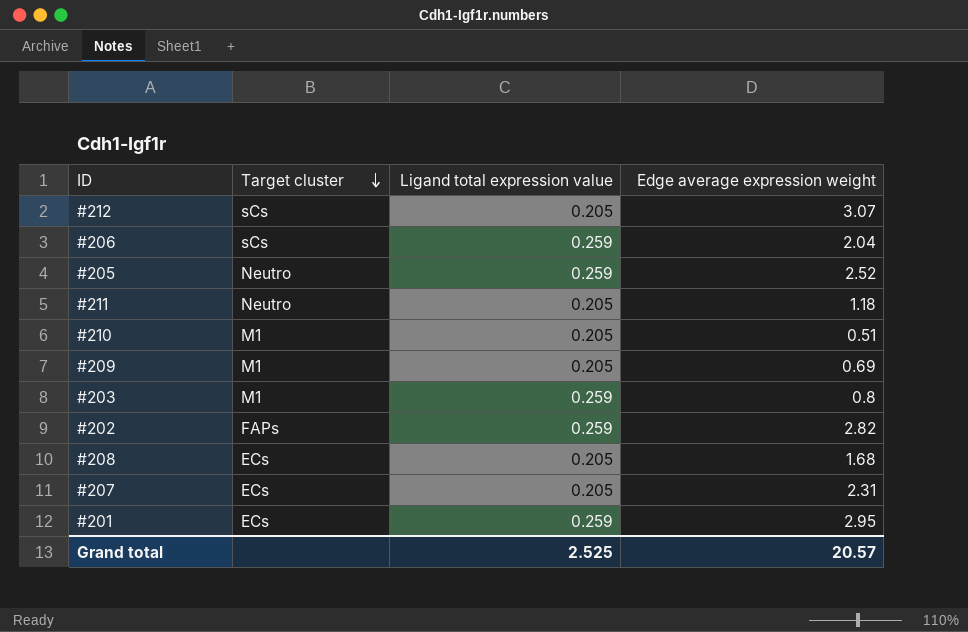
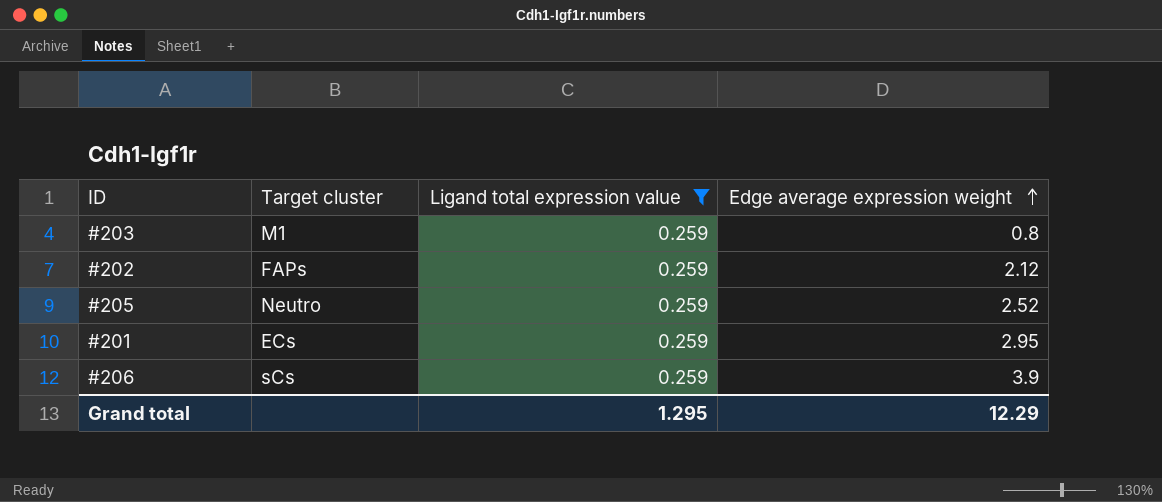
filter: none -> Ligand total expression value = 0.259
row order: Target cluster descending -> Edge average expression weight ascending
#202 | Edge average expression weight: 2.82 -> 2.12
#206 | Edge average expression weight: 2.04 -> 3.9
Grand total | Ligand total expression value: 2.525 -> 1.295
Grand total | Edge average expression weight: 20.57 -> 12.29

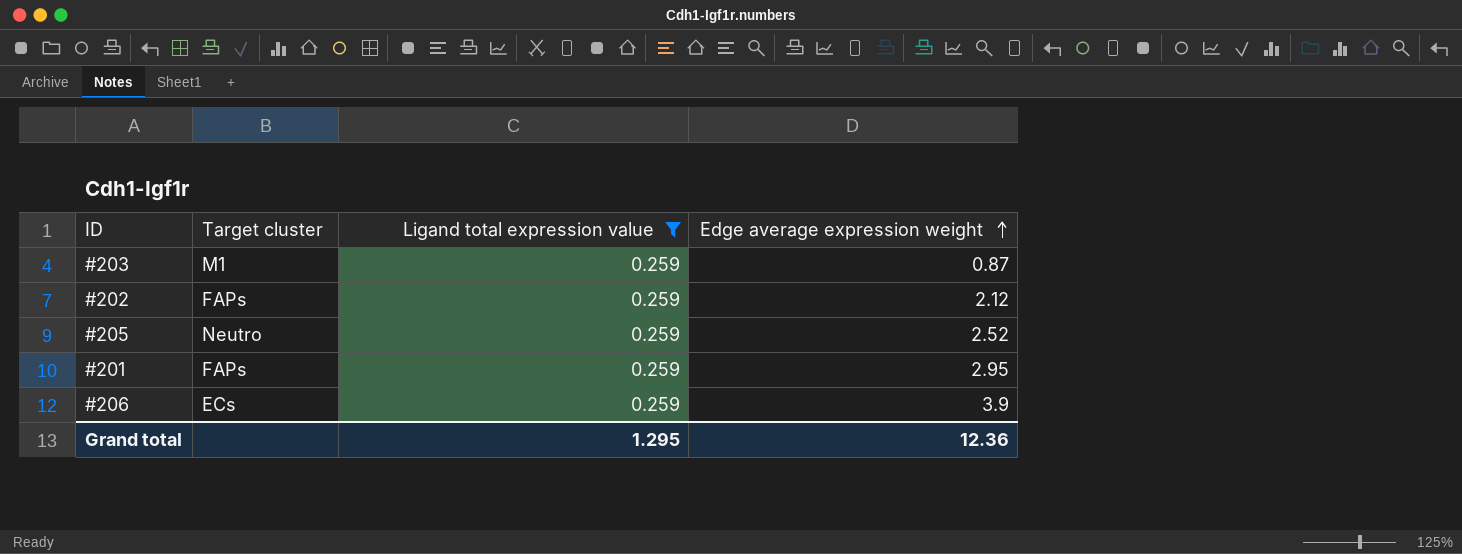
#203 | Edge average expression weight: 0.8 -> 0.87
#201 | Target cluster: ECs -> FAPs
#206 | Target cluster: sCs -> ECs
Grand total | Edge average expression weight: 12.29 -> 12.36

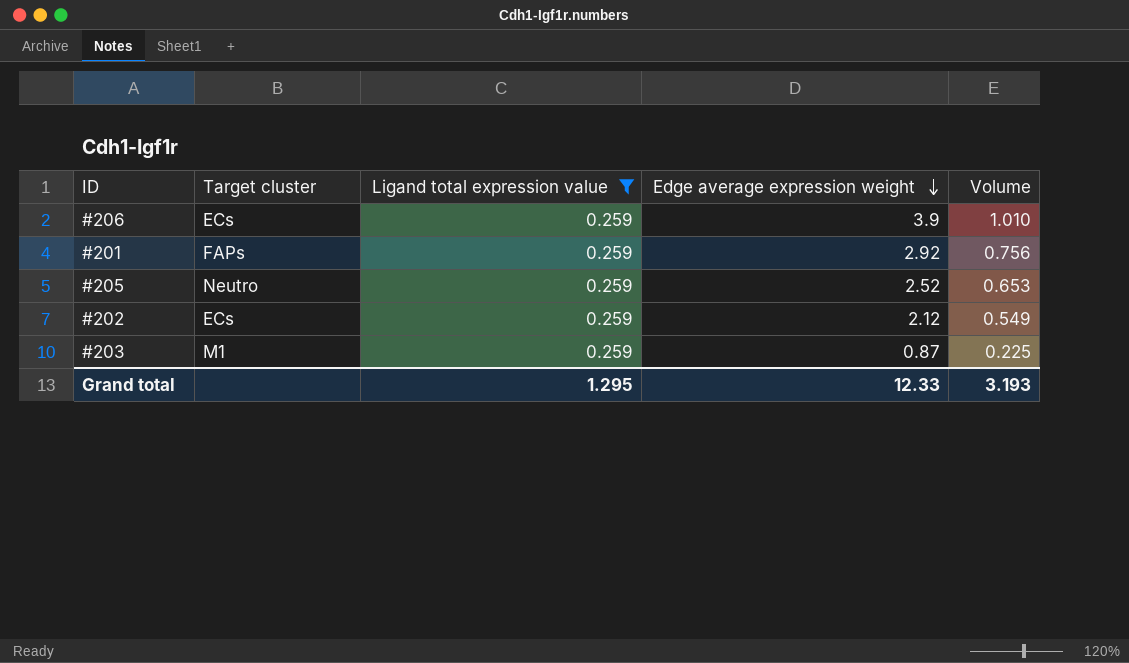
row order: Edge average expression weight ascending -> Edge average expression weight descending
column Volume | formula: none -> [Ligand total expression value] * [Edge average expression weight]
#201 | Edge average expression weight: 2.95 -> 2.92
#202 | Target cluster: FAPs -> ECs
Grand total | Edge average expression weight: 12.36 -> 12.33

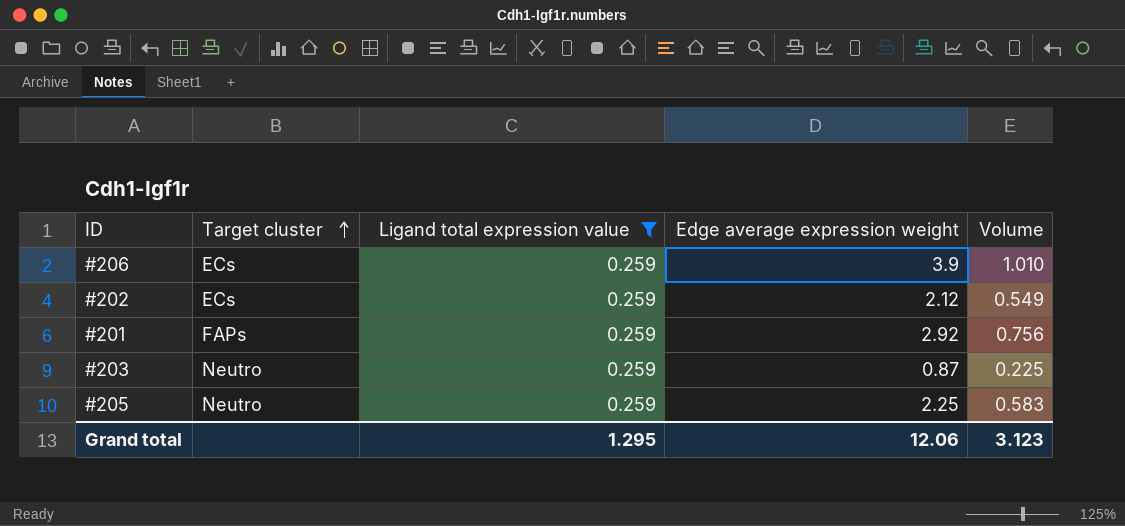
row order: Edge average expression weight descending -> Target cluster ascending
#203 | Target cluster: M1 -> Neutro
#205 | Edge average expression weight: 2.52 -> 2.25
#205 | Volume: 0.653 -> 0.583
Grand total | Edge average expression weight: 12.33 -> 12.06
Grand total | Volume: 3.193 -> 3.123

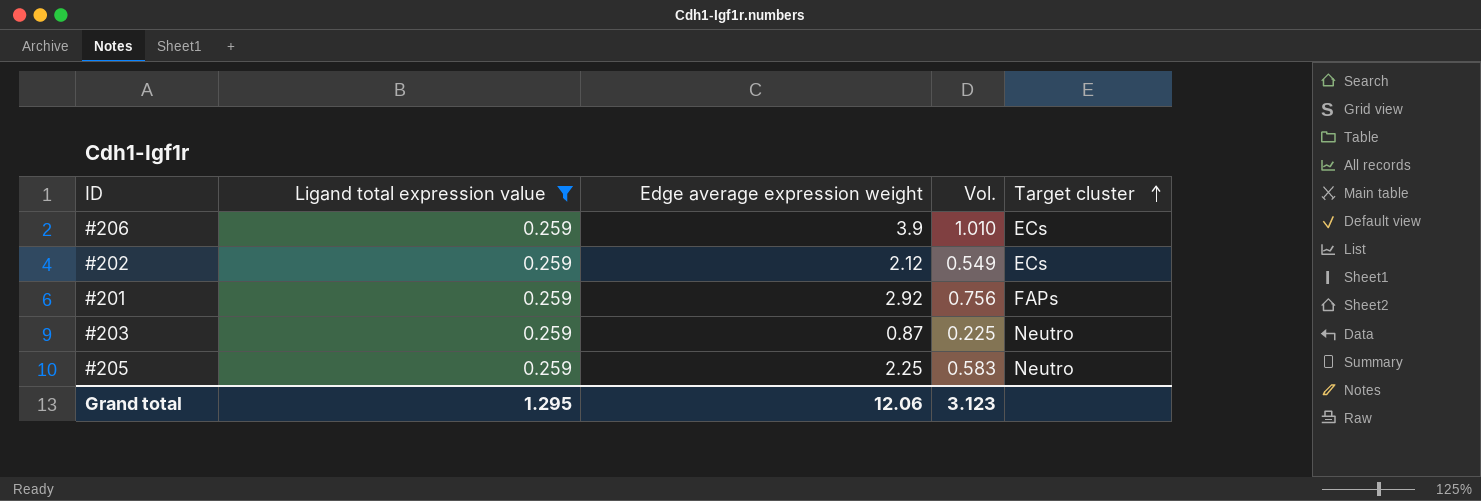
column name: Volume -> Vol.
column Target cluster | position: 2 -> 5

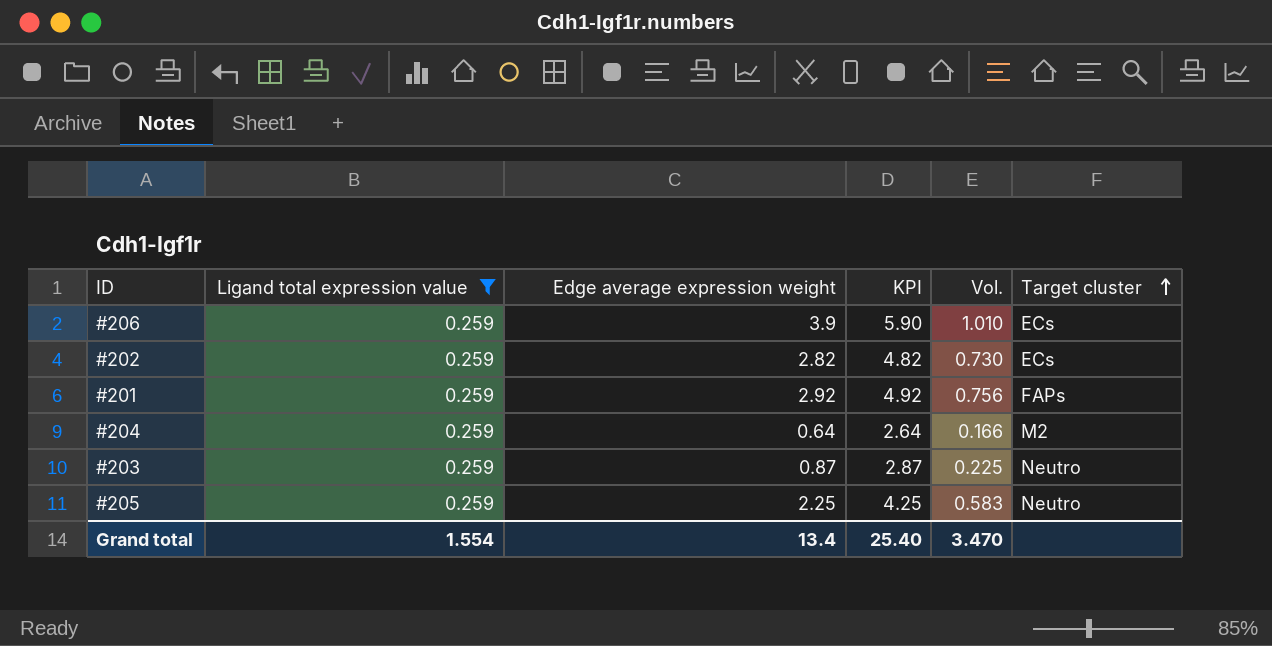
column KPI | formula: none -> [Edge average expression weight] + 2
#202 | Edge average expression weight: 2.12 -> 2.82
#202 | Vol.: 0.549 -> 0.730
row #204: none -> 0.259 | 0.64 | 2.64 | 0.166 | M2
Grand total | Ligand total expression value: 1.295 -> 1.554
Grand total | Edge average expression weight: 12.06 -> 13.4
Grand total | Vol.: 3.123 -> 3.470

